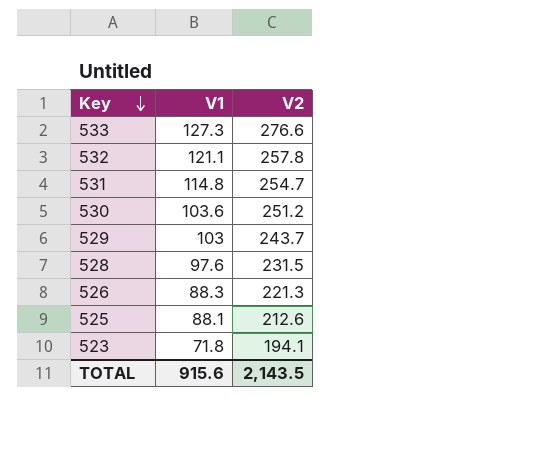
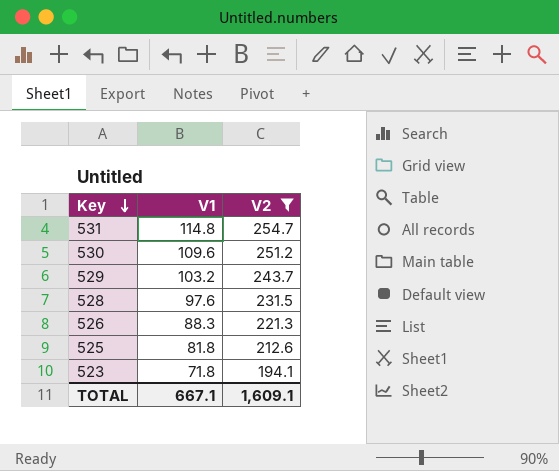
filter: none -> V2 <= 254.7
530 | V1: 103.6 -> 109.6
529 | V1: 103 -> 103.2
525 | V1: 88.1 -> 81.8
TOTAL | V1: 915.6 -> 667.1
TOTAL | V2: 2,143.5 -> 1,609.1

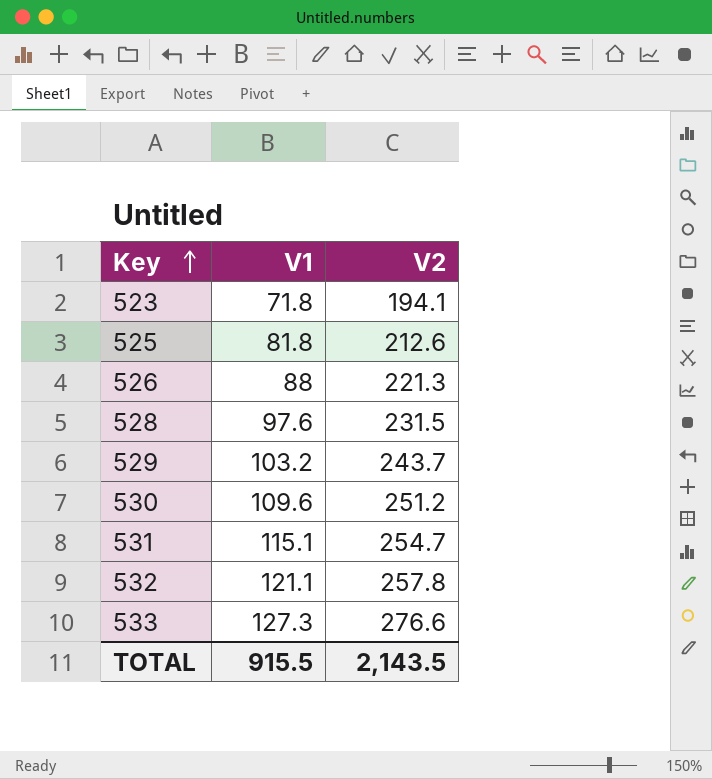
filter: V2 <= 254.7 -> none
row order: Key descending -> Key ascending
526 | V1: 88.3 -> 88
531 | V1: 114.8 -> 115.1
TOTAL | V1: 667.1 -> 915.5
TOTAL | V2: 1,609.1 -> 2,143.5

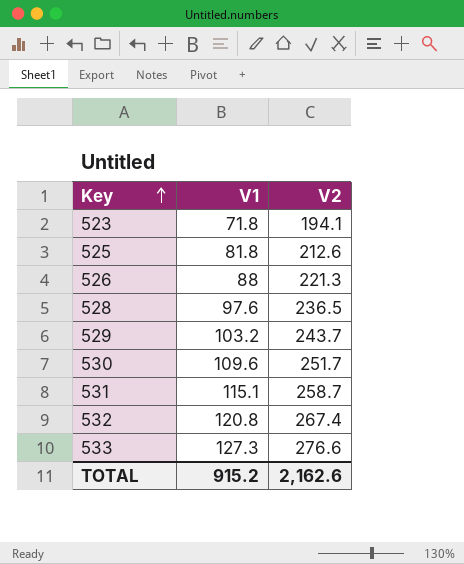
528 | V2: 231.5 -> 236.5
530 | V2: 251.2 -> 251.7
531 | V2: 254.7 -> 258.7
532 | V1: 121.1 -> 120.8
532 | V2: 257.8 -> 267.4
TOTAL | V1: 915.5 -> 915.2
TOTAL | V2: 2,143.5 -> 2,162.6

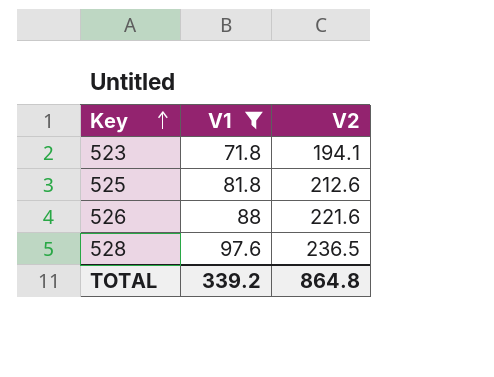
filter: none -> V1 <= 97.6
526 | V2: 221.3 -> 221.6
TOTAL | V1: 915.2 -> 339.2
TOTAL | V2: 2,162.6 -> 864.8

